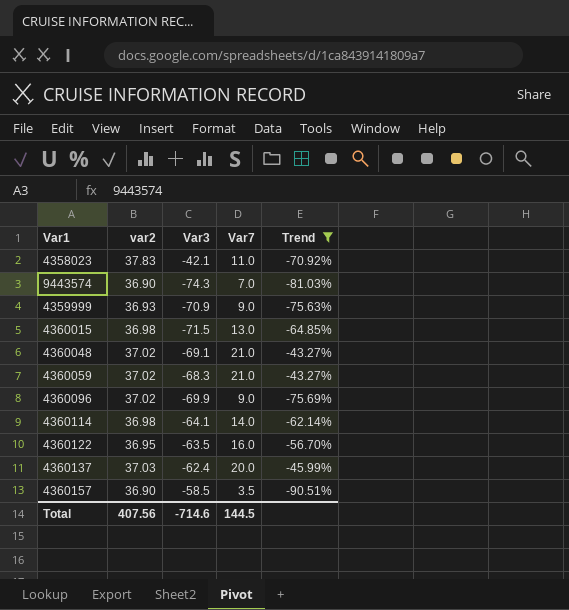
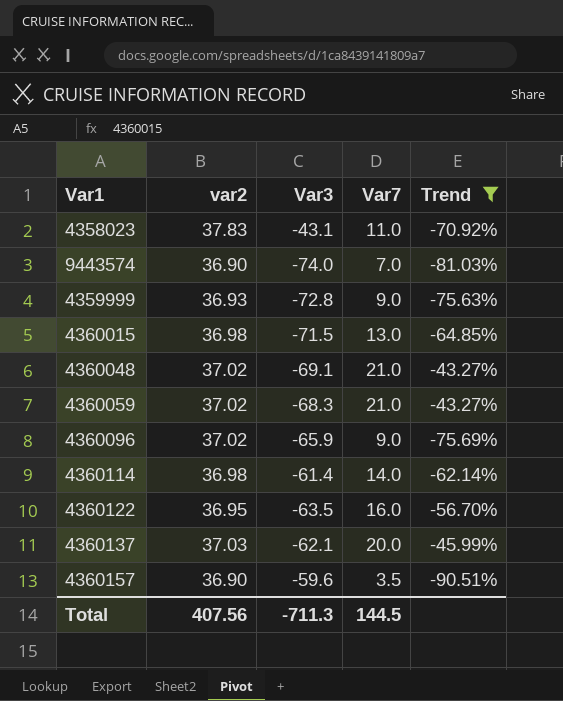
4358023 | Var3: -42.1 -> -43.1
9443574 | Var3: -74.3 -> -74.0
4359999 | Var3: -70.9 -> -72.8
4360096 | Var3: -69.9 -> -65.9
4360114 | Var3: -64.1 -> -61.4
4360137 | Var3: -62.4 -> -62.1
4360157 | Var3: -58.5 -> -59.6
Total | Var3: -714.6 -> -711.3

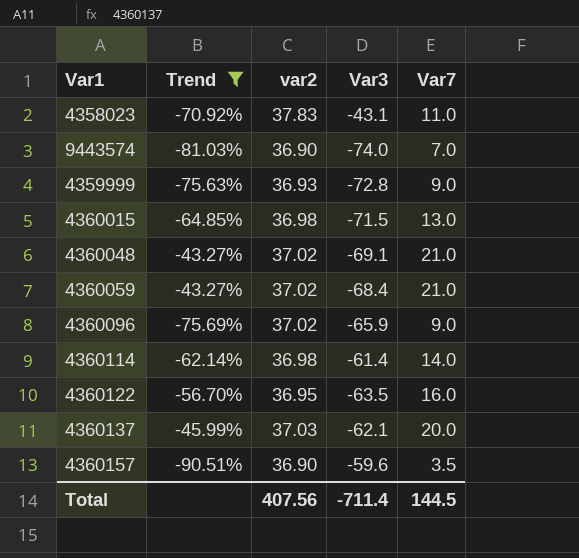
column Trend | position: 5 -> 2
4360059 | Var3: -68.3 -> -68.4
Total | Var3: -711.3 -> -711.4

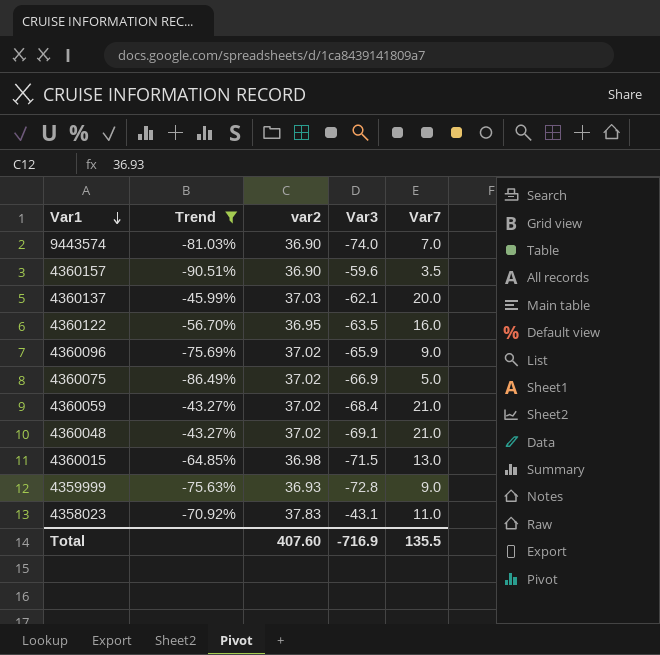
row order: none -> Var1 descending
row 4360114: -62.14% | 36.98 | -61.4 | 14.0 -> none
row 4360075: none -> -86.49% | 37.02 | -66.9 | 5.0
Total | var2: 407.56 -> 407.60
Total | Var3: -711.4 -> -716.9
Total | Var7: 144.5 -> 135.5

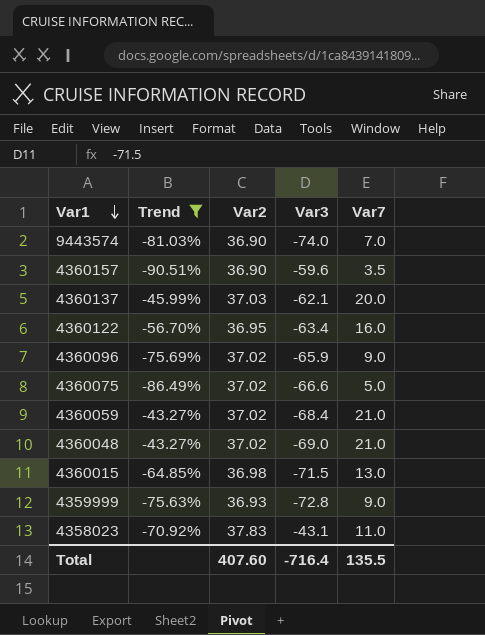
column name: var2 -> Var2
4360122 | Var3: -63.5 -> -63.4
4360075 | Var3: -66.9 -> -66.6
4360048 | Var3: -69.1 -> -69.0
Total | Var3: -716.9 -> -716.4

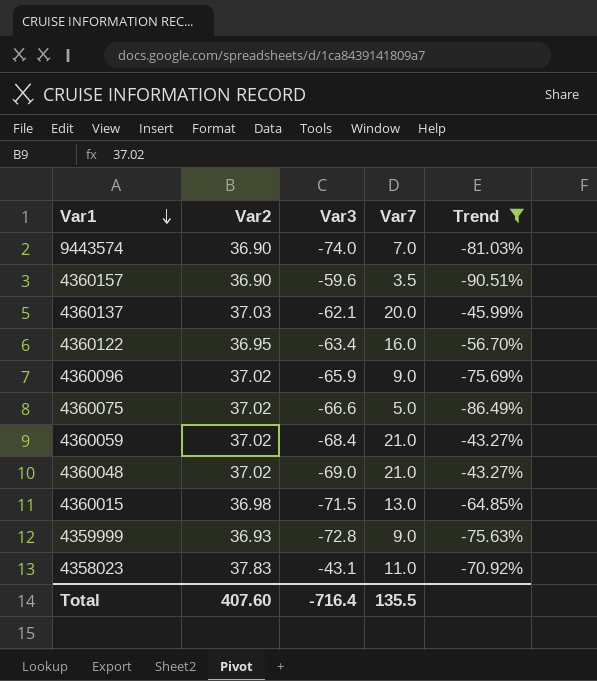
column Trend | position: 2 -> 5

